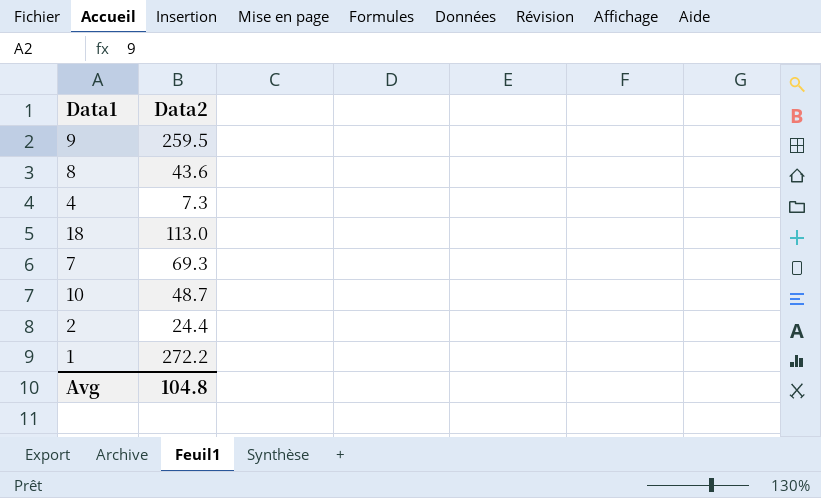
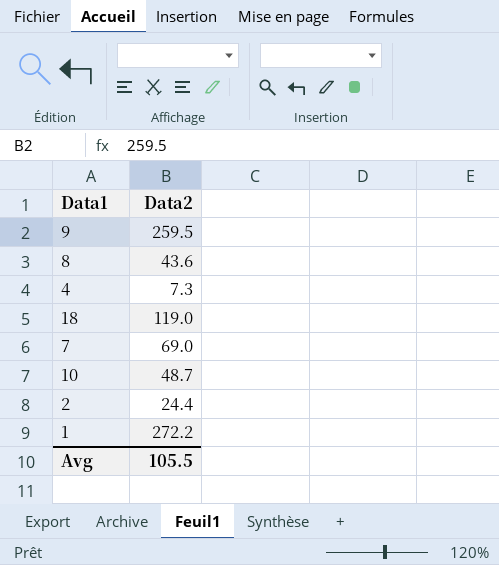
18 | Data2: 113.0 -> 119.0
7 | Data2: 69.3 -> 69.0
Avg | Data2: 104.8 -> 105.5

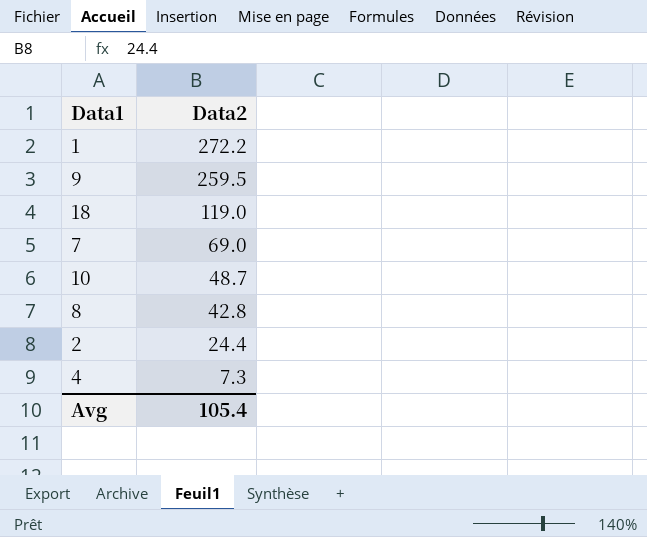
row order: none -> Data2 descending
8 | Data2: 43.6 -> 42.8
Avg | Data2: 105.5 -> 105.4

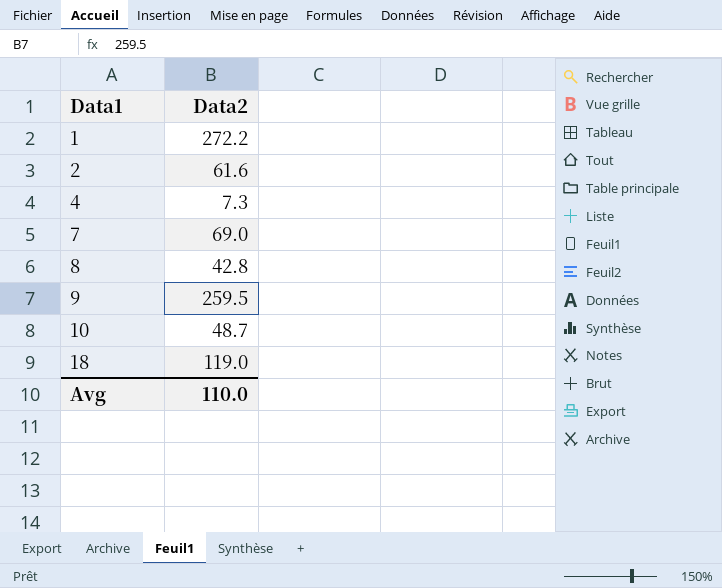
row order: Data2 descending -> Data1 ascending
2 | Data2: 24.4 -> 61.6
Avg | Data2: 105.4 -> 110.0

